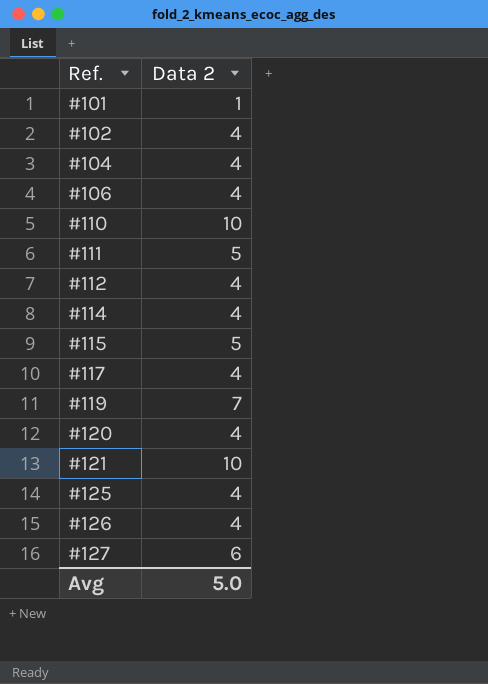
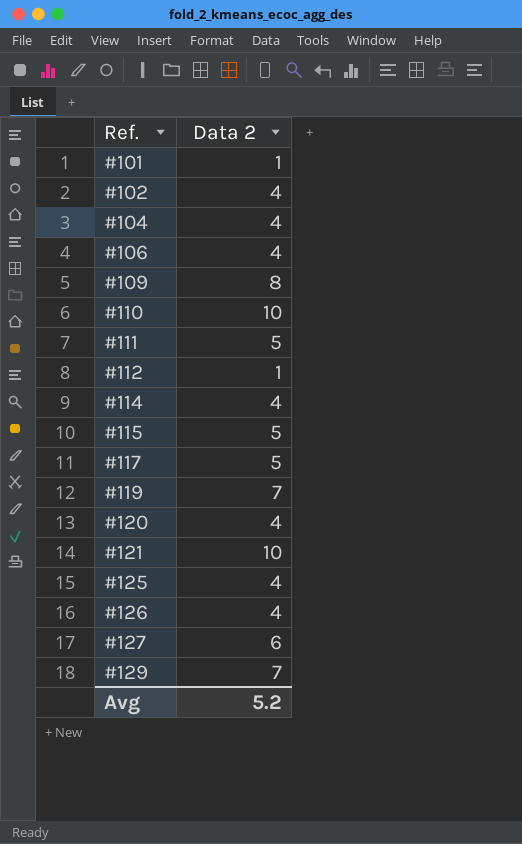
row #109: none -> 8
#112 | Data 2: 4 -> 1
#117 | Data 2: 4 -> 5
row #129: none -> 7
Avg | Data 2: 5.0 -> 5.2

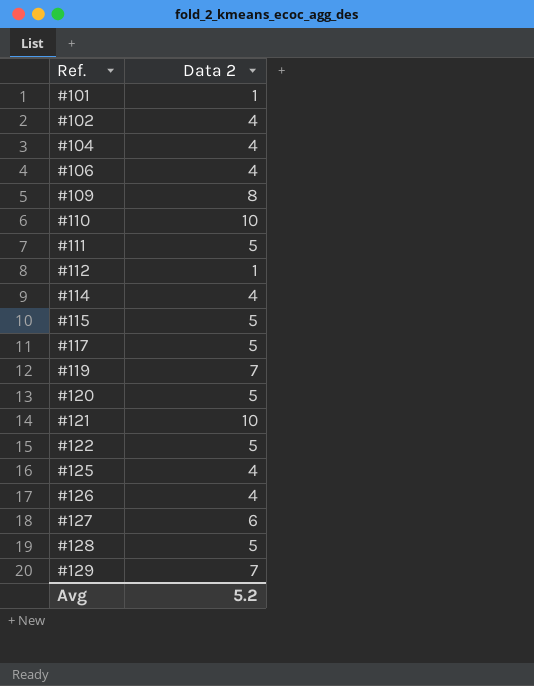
#120 | Data 2: 4 -> 5
row #122: none -> 5
row #128: none -> 5

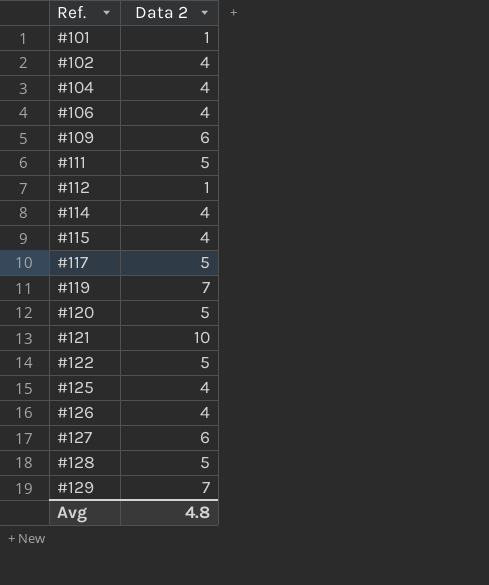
row #110: 10 -> none
#109 | Data 2: 8 -> 6
#115 | Data 2: 5 -> 4
Avg | Data 2: 5.2 -> 4.8

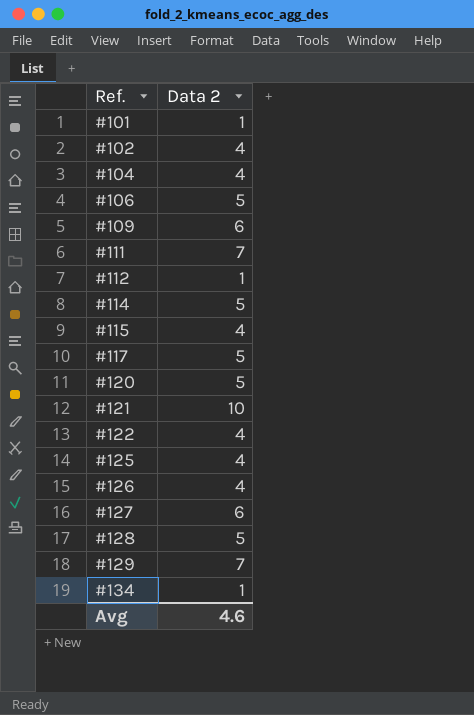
row #119: 7 -> none
#106 | Data 2: 4 -> 5
#111 | Data 2: 5 -> 7
#114 | Data 2: 4 -> 5
#122 | Data 2: 5 -> 4
row #134: none -> 1
Avg | Data 2: 4.8 -> 4.6

